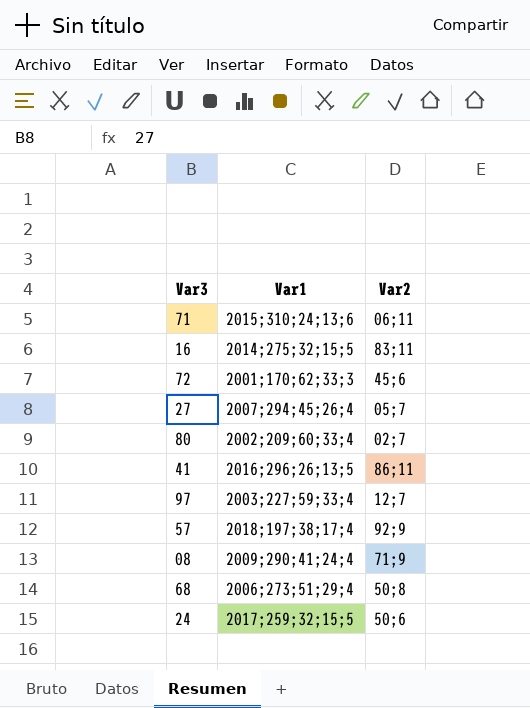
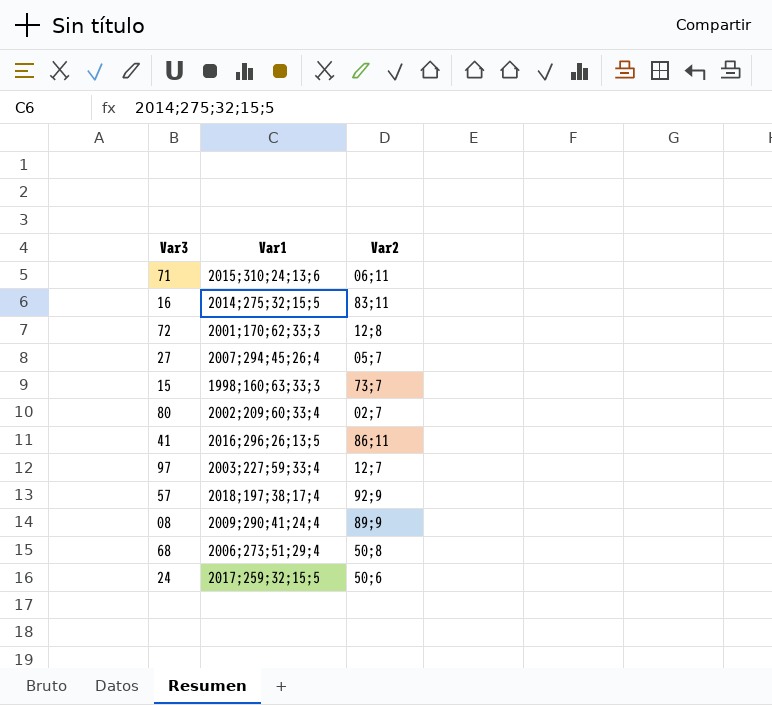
72 | Var2: 45;6 -> 12;8
row 15: none -> 1998;160;63;33;3 | 73;7
08 | Var2: 71;9 -> 89;9

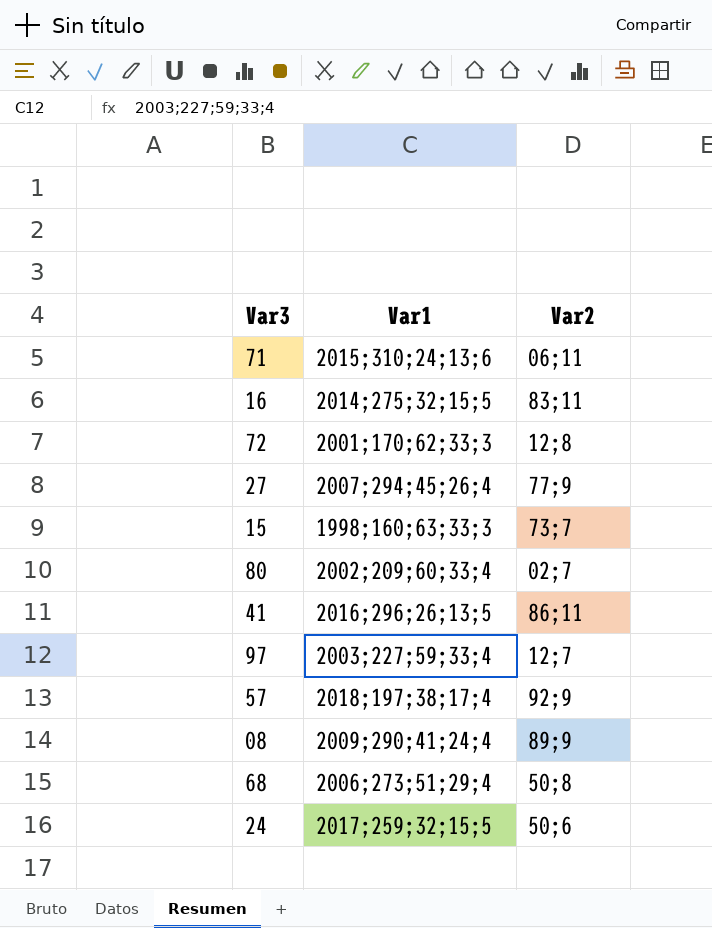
27 | Var2: 05;7 -> 77;9

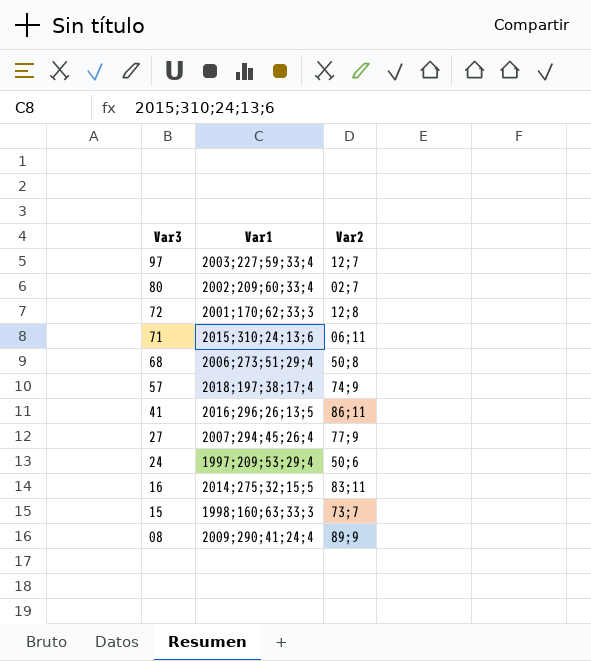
row order: none -> Var3 descending
57 | Var2: 92;9 -> 74;9
24 | Var1: 2017;259;32;15;5 -> 1997;209;53;29;4

